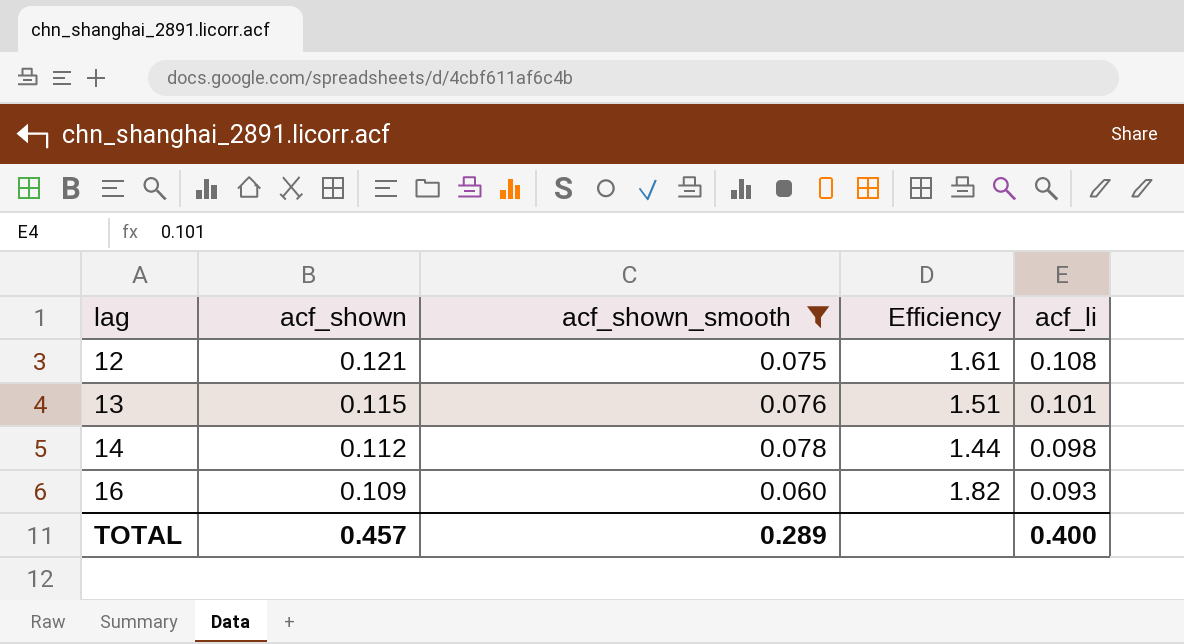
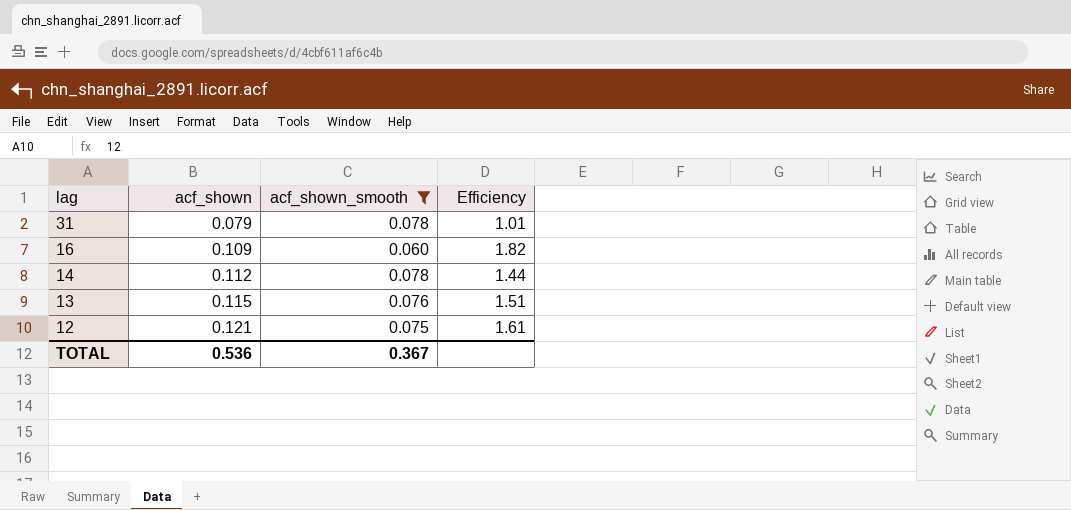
row order: lag ascending -> lag descending
column acf_li | position: 5 -> none
row 31: none -> 0.079 | 0.078 | 1.01
TOTAL | acf_shown: 0.457 -> 0.536
TOTAL | acf_shown_smooth: 0.289 -> 0.367

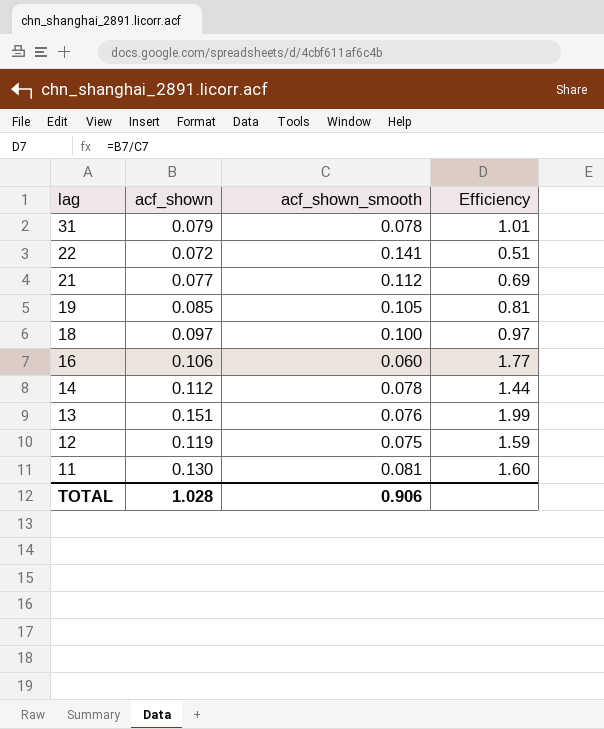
filter: acf_shown_smooth <= 0.078 -> none
16 | acf_shown: 0.109 -> 0.106
16 | Efficiency: 1.82 -> 1.77
13 | acf_shown: 0.115 -> 0.151
13 | Efficiency: 1.51 -> 1.99
12 | acf_shown: 0.121 -> 0.119
12 | Efficiency: 1.61 -> 1.59
TOTAL | acf_shown: 0.536 -> 1.028
TOTAL | acf_shown_smooth: 0.367 -> 0.906

